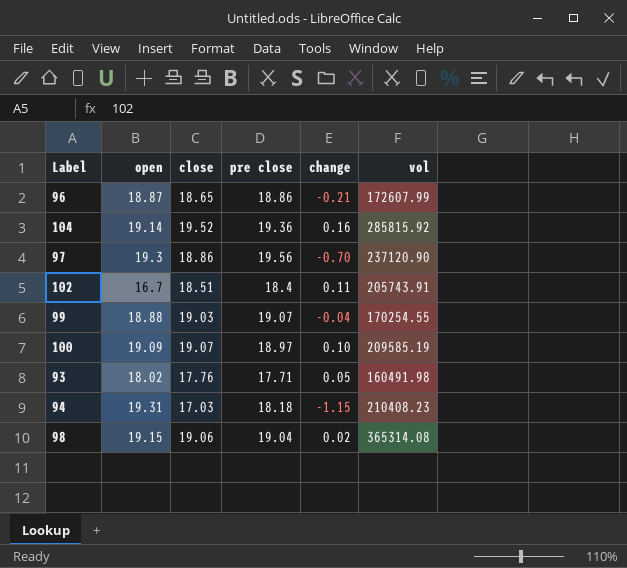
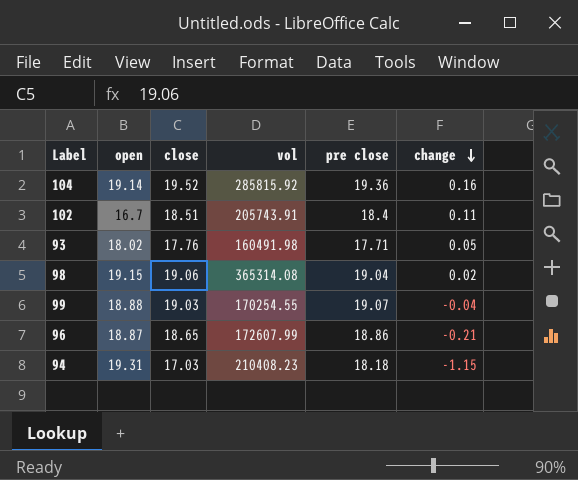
row order: none -> change descending
column vol | position: 6 -> 4
row 97: 19.3 | 18.86 | 19.56 | -0.70 | 237120.90 -> none
row 100: 19.09 | 19.07 | 18.97 | 0.10 | 209585.19 -> none

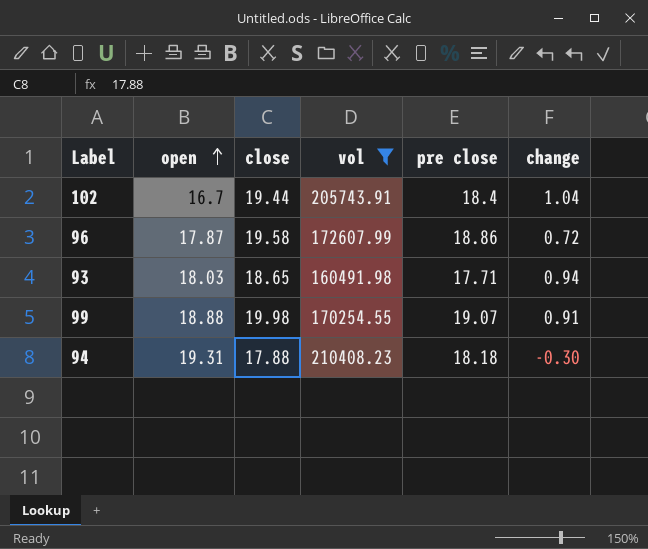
filter: none -> vol <= 210408.23
row order: change descending -> open ascending
102 | close: 18.51 -> 19.44
102 | change: 0.11 -> 1.04
96 | open: 18.87 -> 17.87
96 | close: 18.65 -> 19.58
96 | change: -0.21 -> 0.72
93 | open: 18.02 -> 18.03
93 | close: 17.76 -> 18.65
93 | change: 0.05 -> 0.94
99 | close: 19.03 -> 19.98
99 | change: -0.04 -> 0.91
94 | close: 17.03 -> 17.88
94 | change: -1.15 -> -0.30

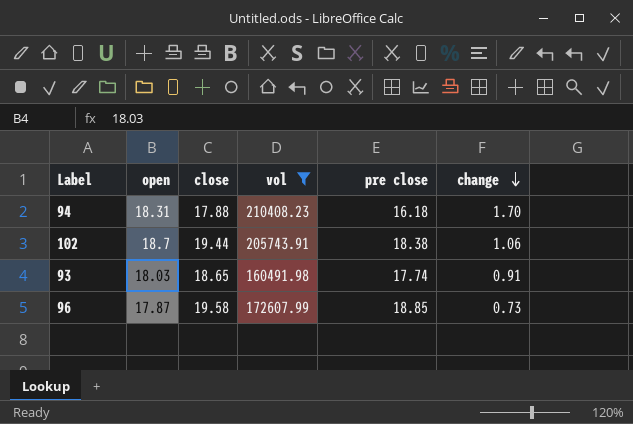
row order: open ascending -> change descending
row 99: 18.88 | 19.98 | 170254.55 | 19.07 | 0.91 -> none
94 | open: 19.31 -> 18.31
94 | pre close: 18.18 -> 16.18
94 | change: -0.30 -> 1.70
102 | open: 16.7 -> 18.7
102 | pre close: 18.4 -> 18.38
102 | change: 1.04 -> 1.06
93 | pre close: 17.71 -> 17.74
93 | change: 0.94 -> 0.91
96 | pre close: 18.86 -> 18.85
96 | change: 0.72 -> 0.73

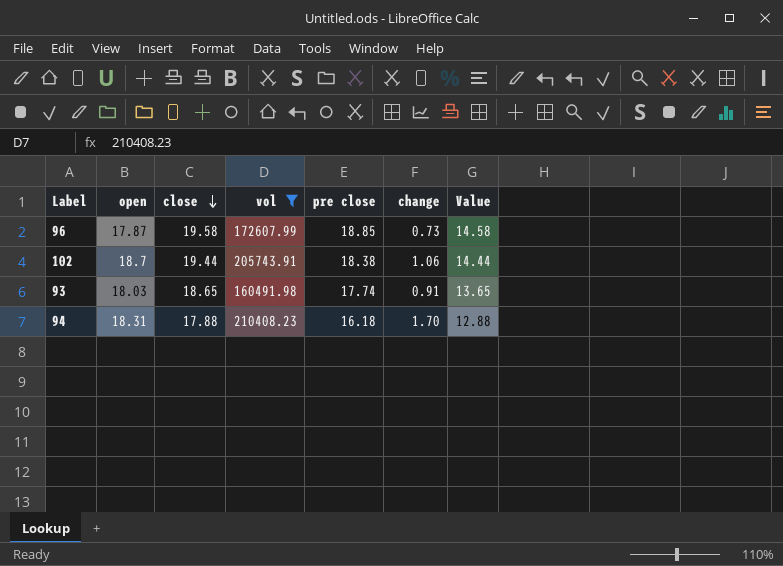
row order: change descending -> close descending
column Value | formula: none -> [close] - 5

